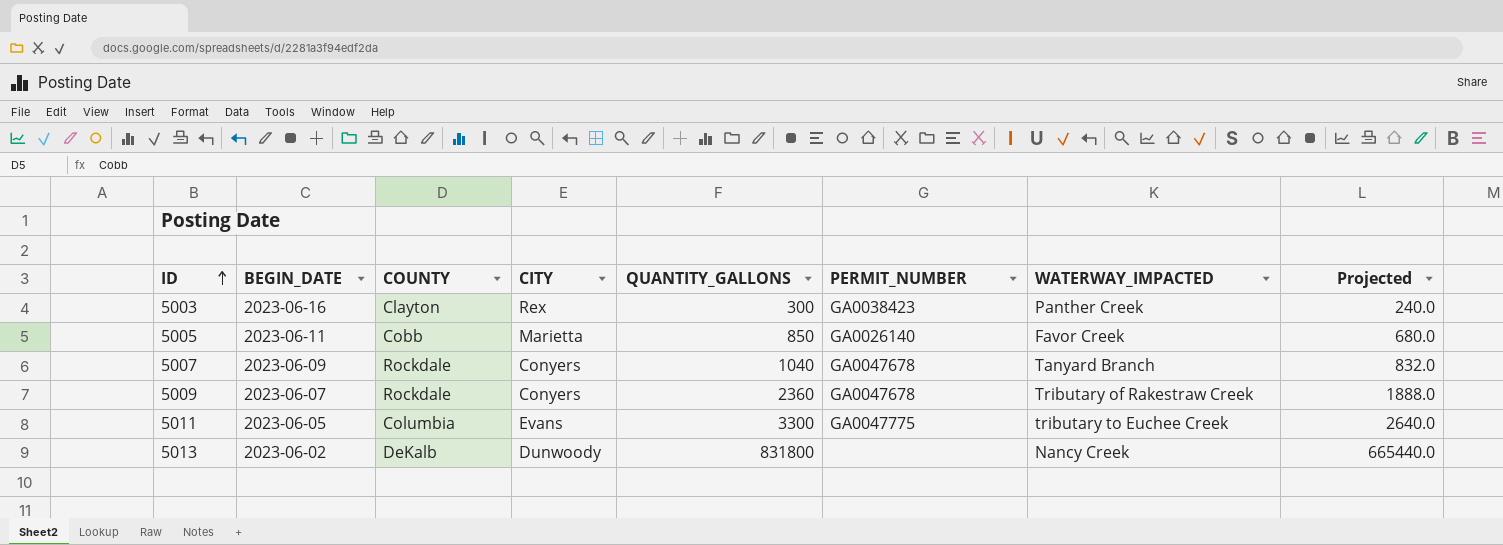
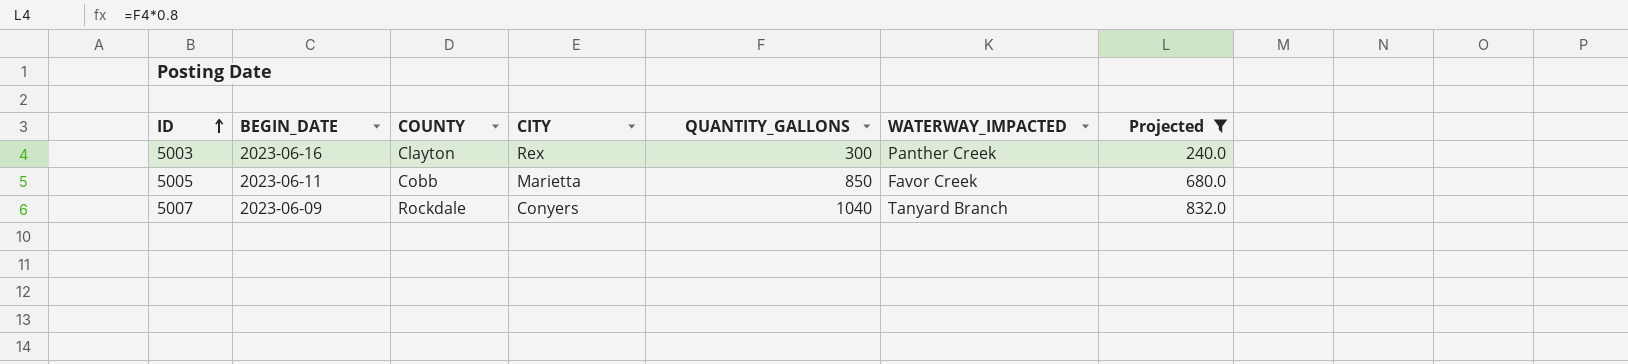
filter: none -> Projected <= 832.0
column PERMIT_NUMBER | position: 6 -> none

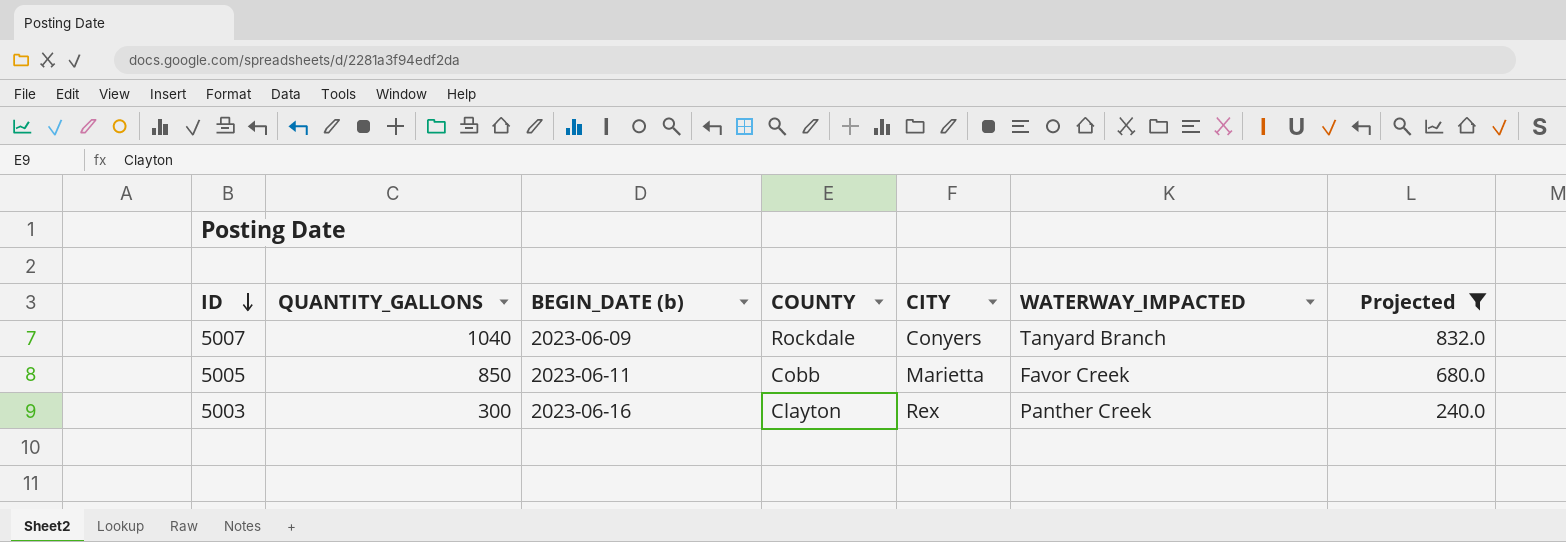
row order: ID ascending -> ID descending
column QUANTITY_GALLONS | position: 5 -> 2
column name: BEGIN_DATE -> BEGIN_DATE (b)

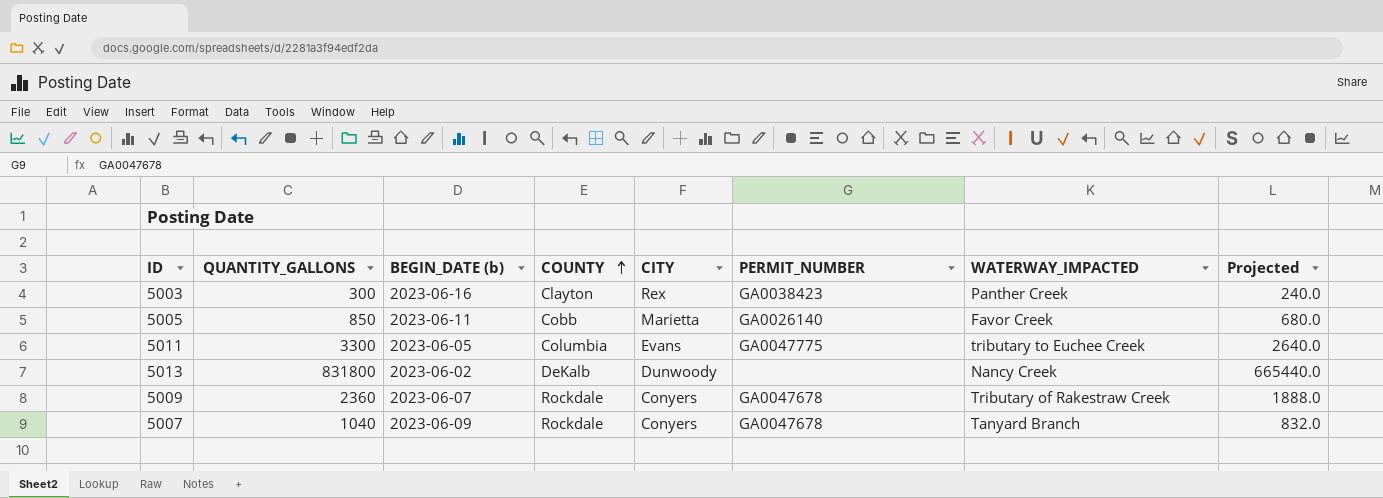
filter: Projected <= 832.0 -> none
row order: ID descending -> COUNTY ascending
column PERMIT_NUMBER | position: none -> 6

